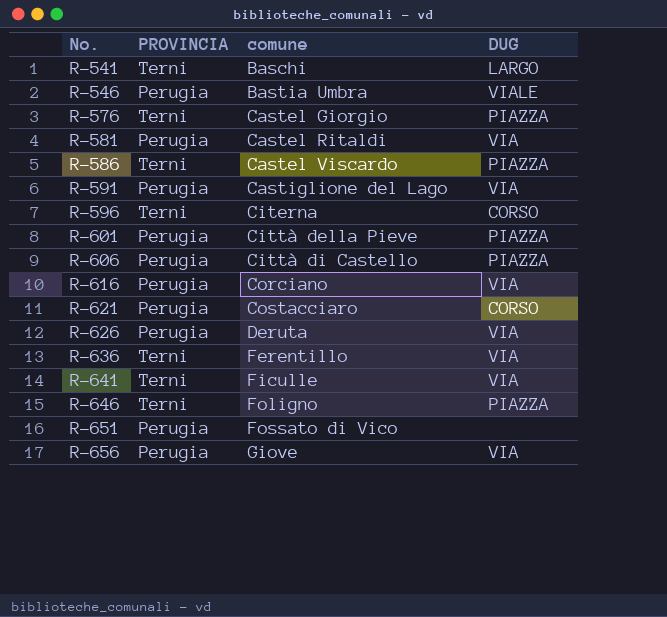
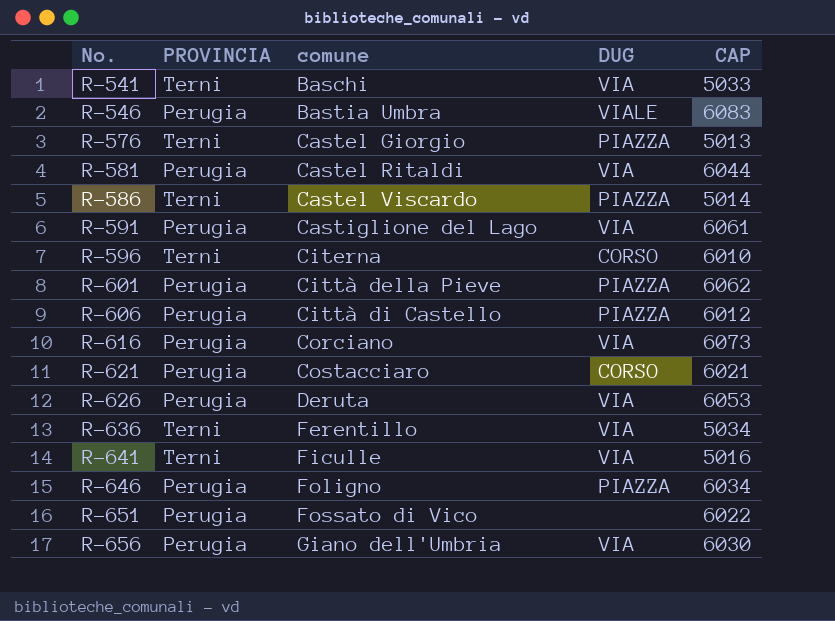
column CAP | position: none -> 5
R-541 | DUG: LARGO -> VIA
R-646 | PROVINCIA: Terni -> Perugia
R-656 | comune: Giove -> Giano dell'Umbria

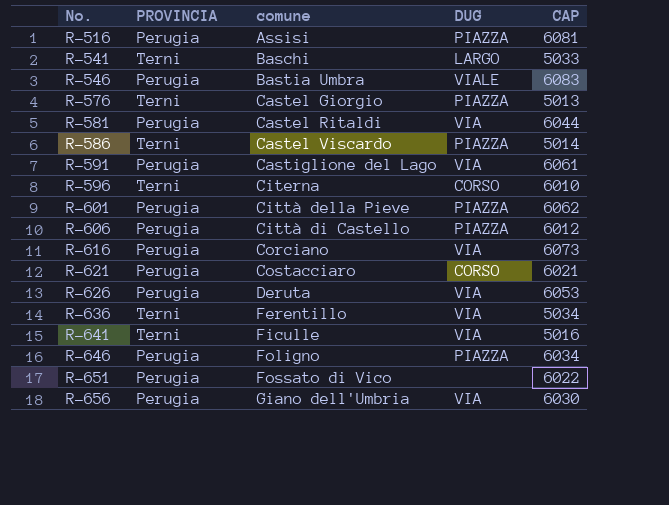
row R-516: none -> Perugia | Assisi | PIAZZA | 6081
R-541 | DUG: VIA -> LARGO

